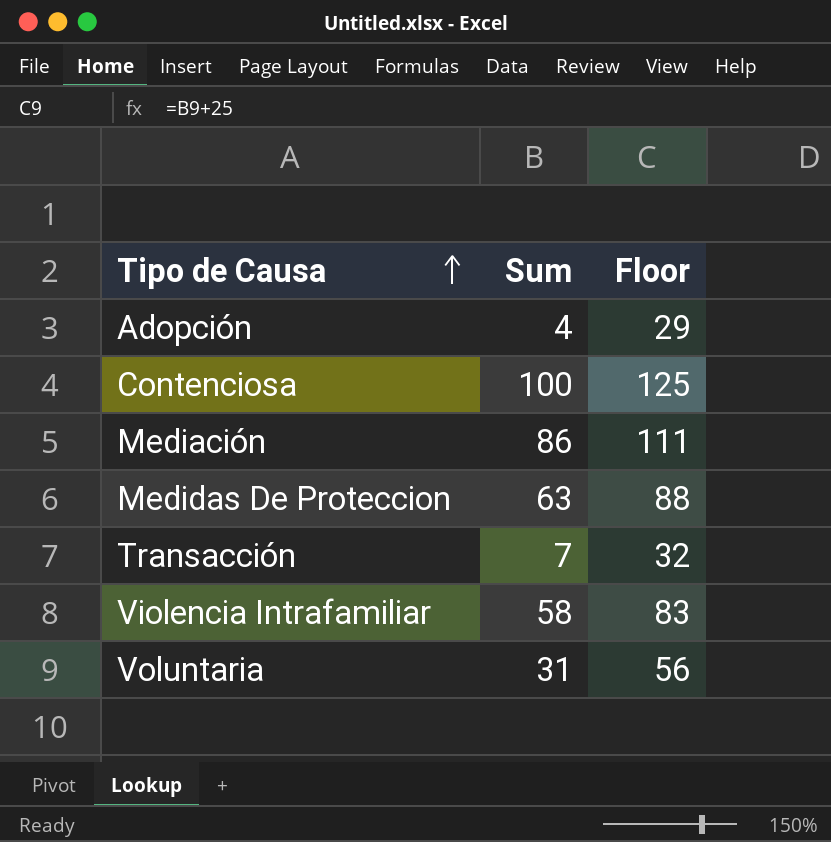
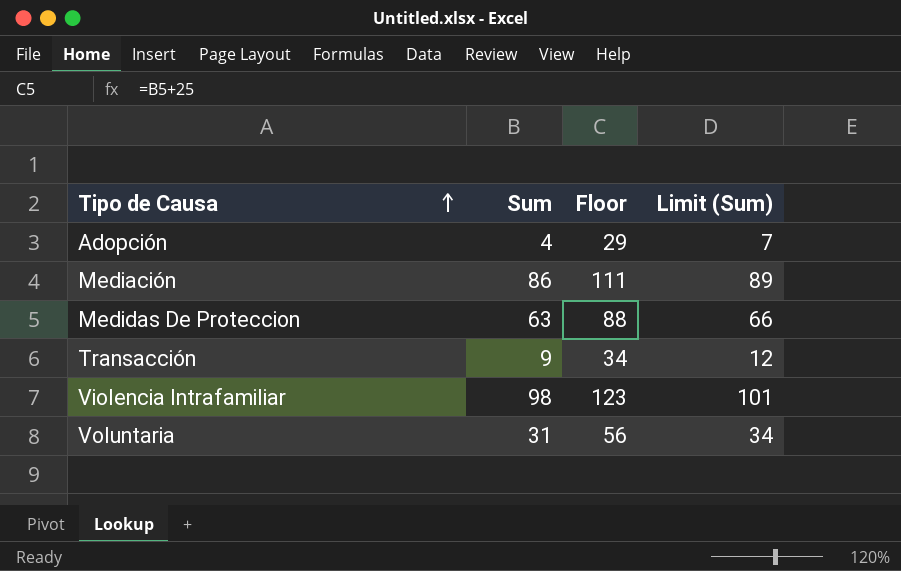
column Limit (Sum) | formula: none -> [Sum] + 3
row Contenciosa: 100 | 125 -> none
Transacción | Sum: 7 -> 9
Transacción | Floor: 32 -> 34
Violencia Intrafamiliar | Sum: 58 -> 98
Violencia Intrafamiliar | Floor: 83 -> 123

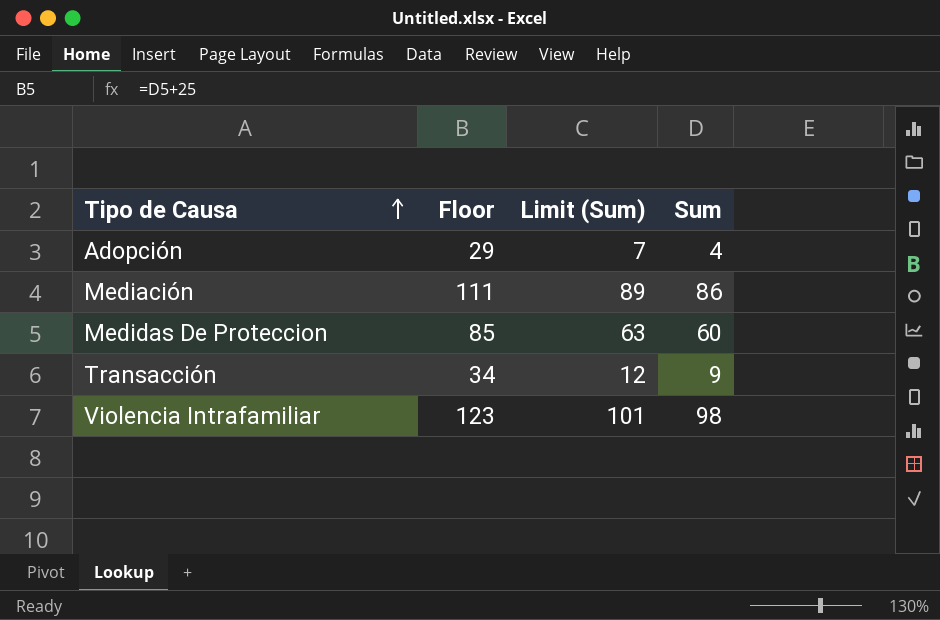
column Sum | position: 2 -> 4
row Voluntaria: 31 | 56 | 34 -> none
Medidas De Proteccion | Floor: 88 -> 85
Medidas De Proteccion | Limit (Sum): 66 -> 63
Medidas De Proteccion | Sum: 63 -> 60

